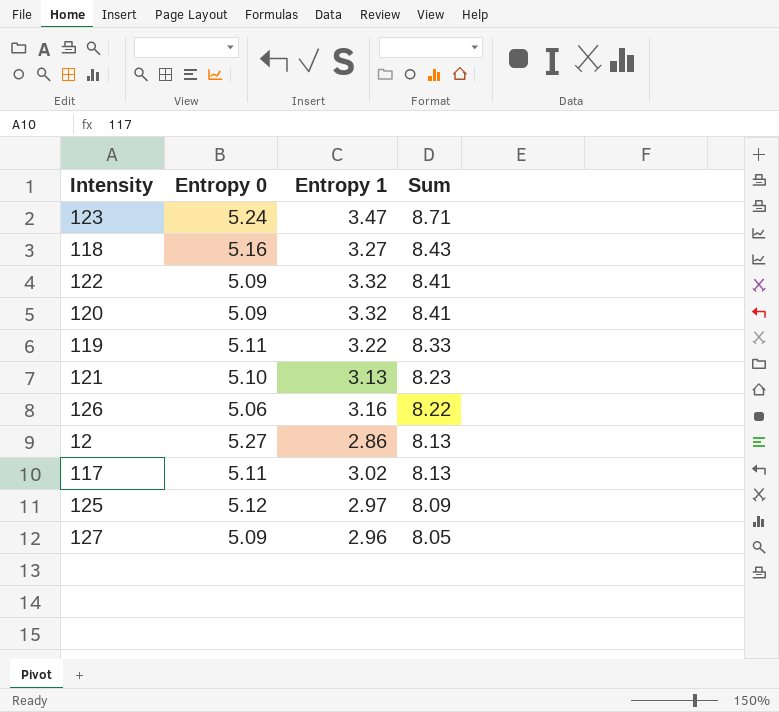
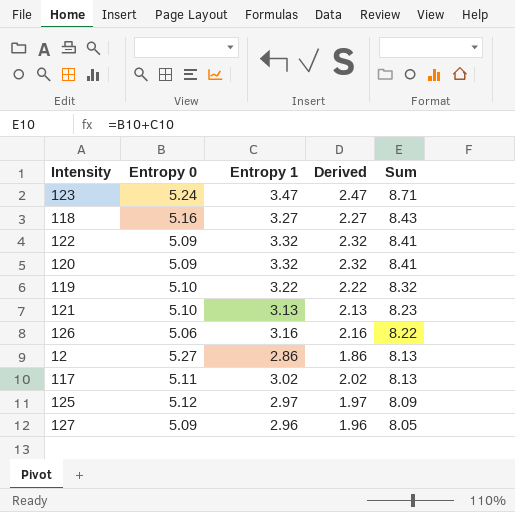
column Derived | formula: none -> [Entropy 1] - 1
119 | Entropy 0: 5.11 -> 5.10
119 | Sum: 8.33 -> 8.32

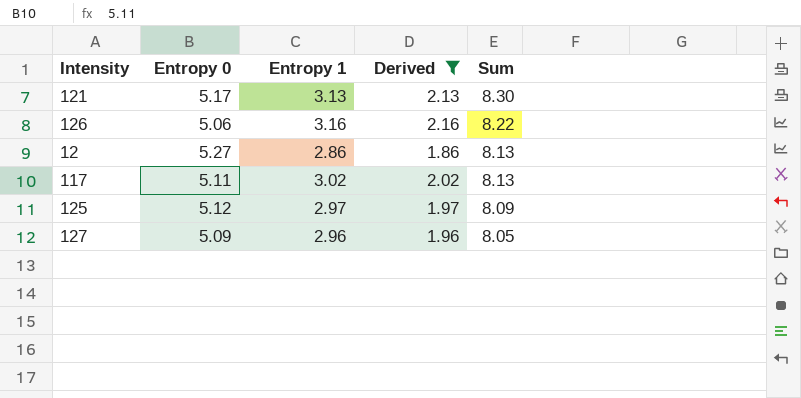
filter: none -> Derived <= 2.16
121 | Entropy 0: 5.10 -> 5.17
121 | Sum: 8.23 -> 8.30

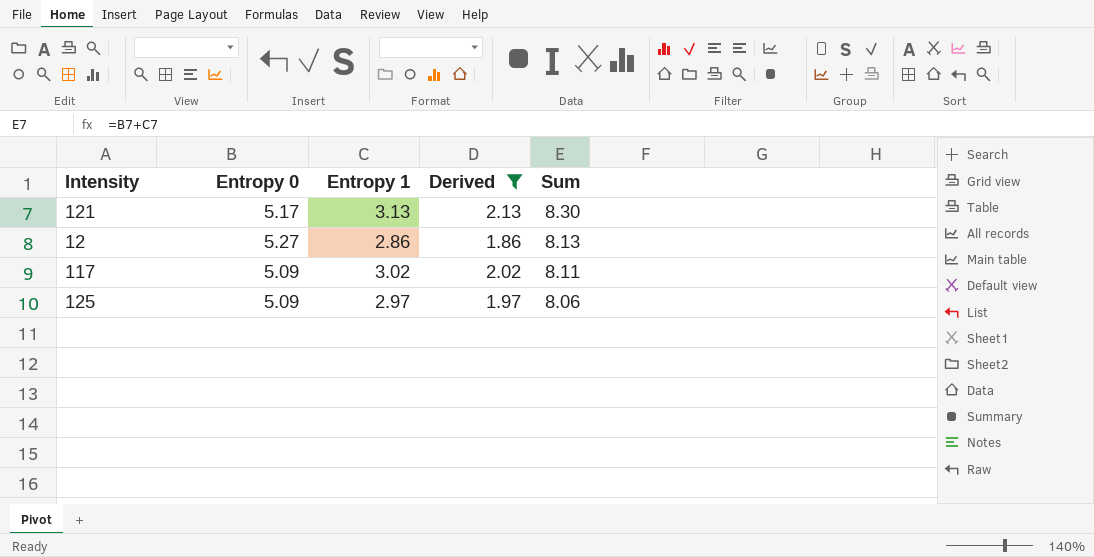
row 126: 5.06 | 3.16 | 2.16 | 8.22 -> none
row 127: 5.09 | 2.96 | 1.96 | 8.05 -> none
117 | Entropy 0: 5.11 -> 5.09
117 | Sum: 8.13 -> 8.11
125 | Entropy 0: 5.12 -> 5.09
125 | Sum: 8.09 -> 8.06

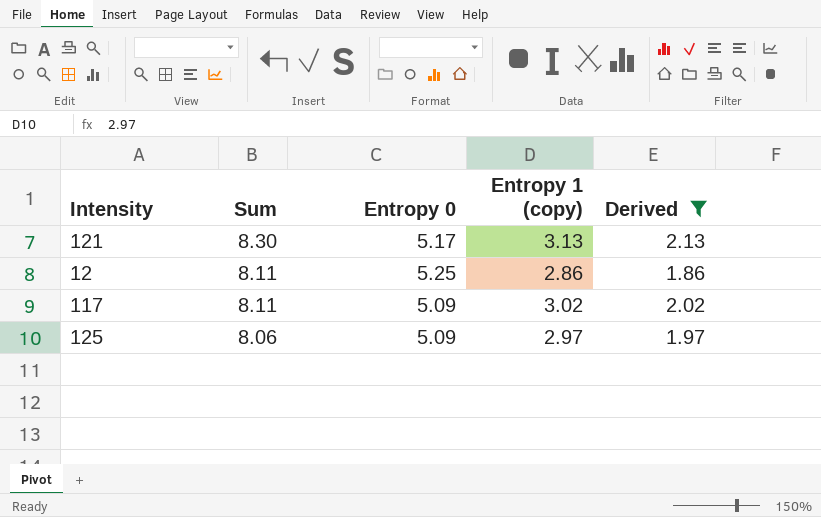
column Sum | position: 5 -> 2
column name: Entropy 1 -> Entropy 1 (copy)
12 | Sum: 8.13 -> 8.11
12 | Entropy 0: 5.27 -> 5.25

